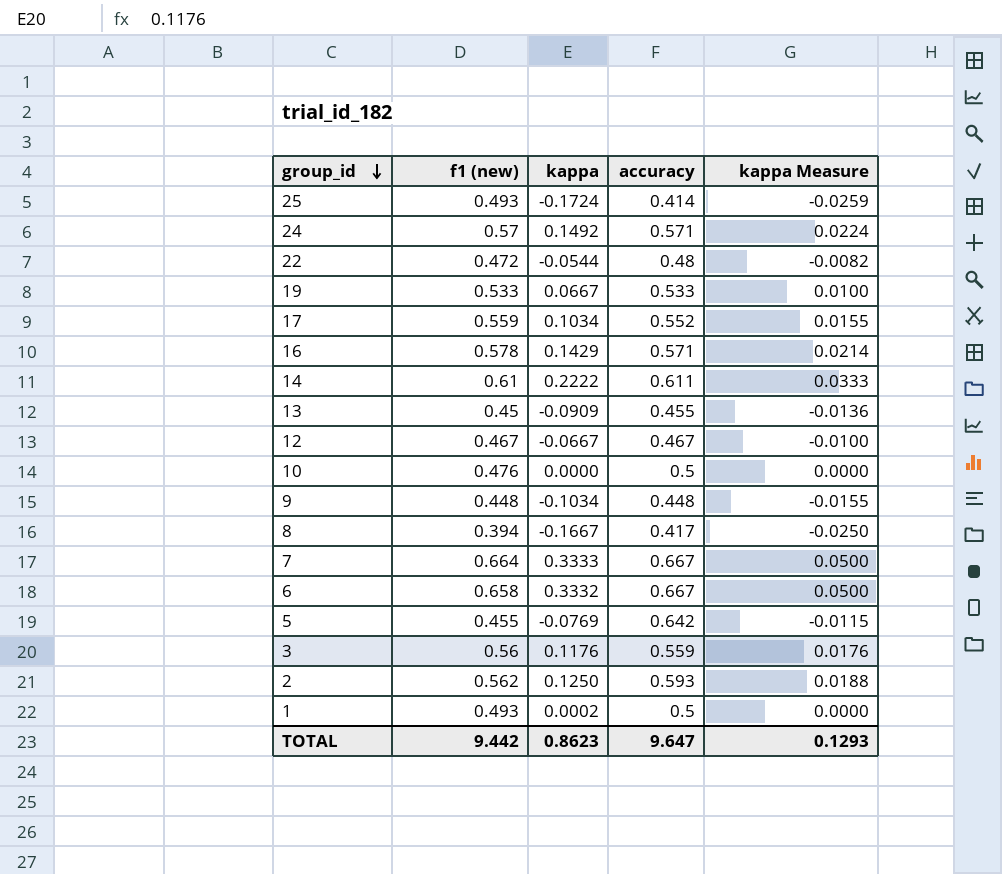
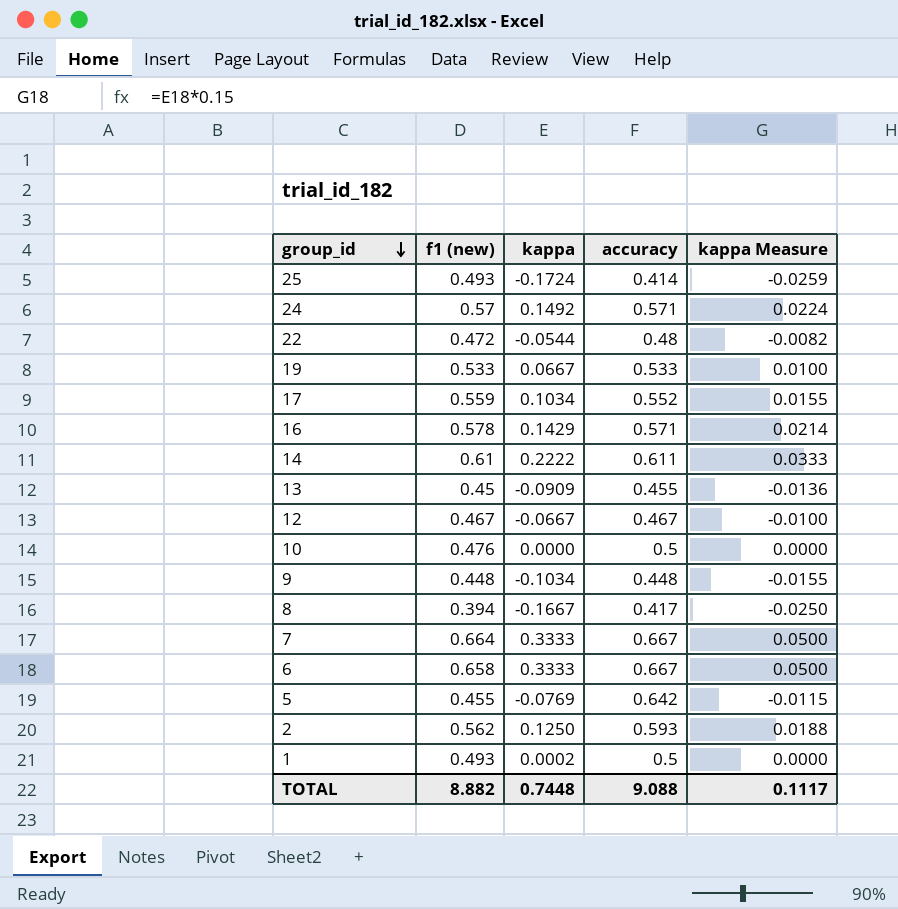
row 3: 0.56 | 0.1176 | 0.559 | 0.0176 -> none
6 | kappa: 0.3332 -> 0.3333
TOTAL | f1 (new): 9.442 -> 8.882
TOTAL | kappa: 0.8623 -> 0.7448
TOTAL | accuracy: 9.647 -> 9.088
TOTAL | kappa Measure: 0.1293 -> 0.1117

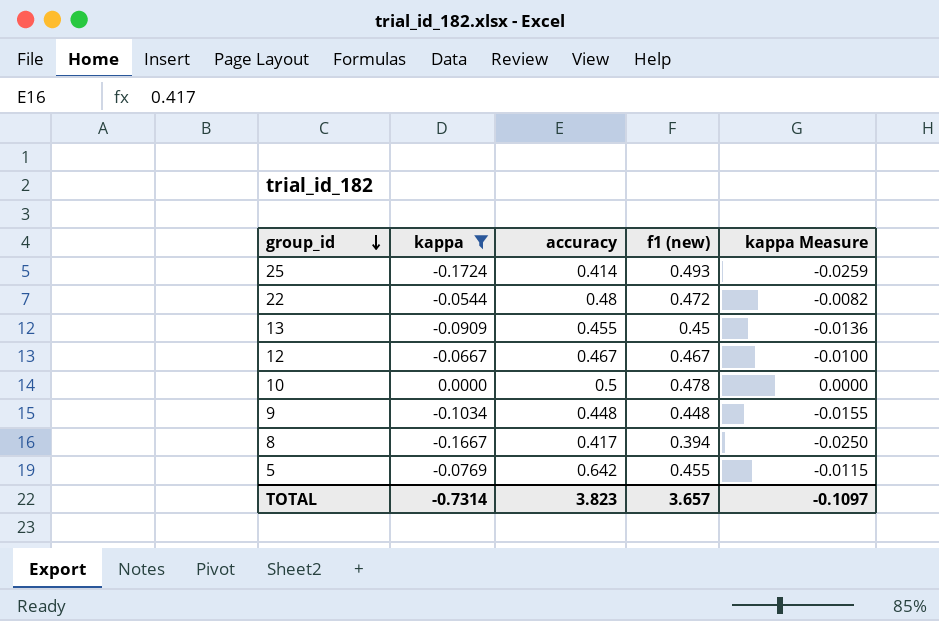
filter: none -> kappa <= 0.0000
column f1 (new) | position: 2 -> 4
10 | f1 (new): 0.476 -> 0.478
TOTAL | kappa: 0.7448 -> -0.7314
TOTAL | accuracy: 9.088 -> 3.823
TOTAL | f1 (new): 8.882 -> 3.657
TOTAL | kappa Measure: 0.1117 -> -0.1097

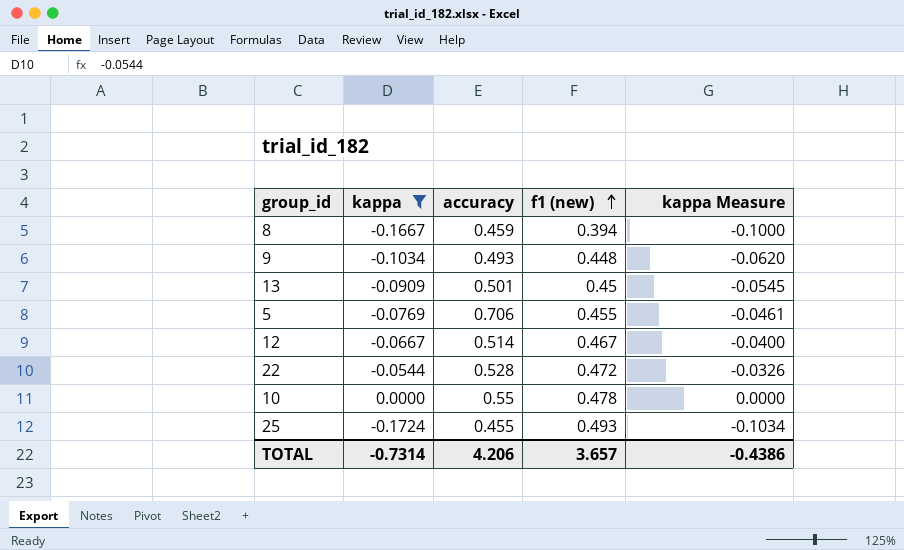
row order: group_id descending -> f1 (new) ascending
column kappa Measure | formula: [kappa] * 0.15 -> [kappa] * 0.6
8 | accuracy: 0.417 -> 0.459
9 | accuracy: 0.448 -> 0.493
13 | accuracy: 0.455 -> 0.501
5 | accuracy: 0.642 -> 0.706
12 | accuracy: 0.467 -> 0.514
22 | accuracy: 0.48 -> 0.528
10 | accuracy: 0.5 -> 0.55
25 | accuracy: 0.414 -> 0.455
TOTAL | accuracy: 3.823 -> 4.206
TOTAL | kappa Measure: -0.1097 -> -0.4386

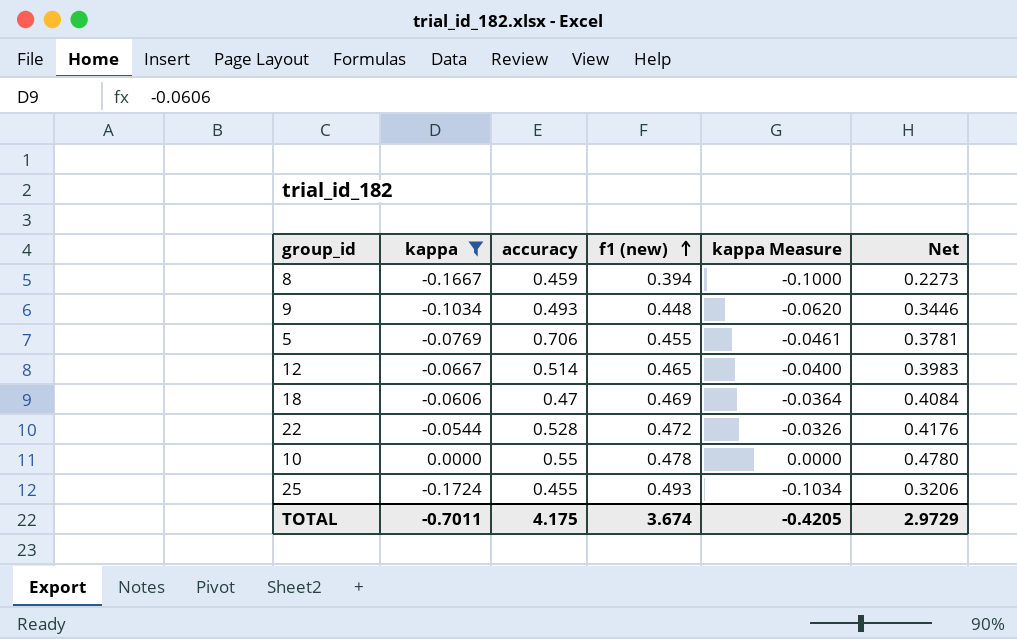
column Net | formula: none -> [kappa] + [f1 (new)]
row 13: -0.0909 | 0.501 | 0.45 | -0.0545 -> none
12 | f1 (new): 0.467 -> 0.465
row 18: none -> -0.0606 | 0.47 | 0.469 | -0.0364 | 0.4084
TOTAL | kappa: -0.7314 -> -0.7011
TOTAL | accuracy: 4.206 -> 4.175
TOTAL | f1 (new): 3.657 -> 3.674
TOTAL | kappa Measure: -0.4386 -> -0.4205

